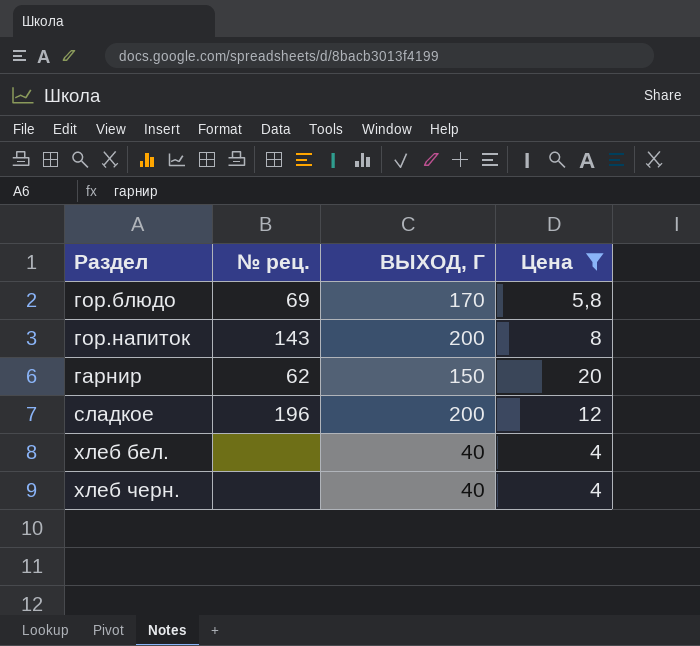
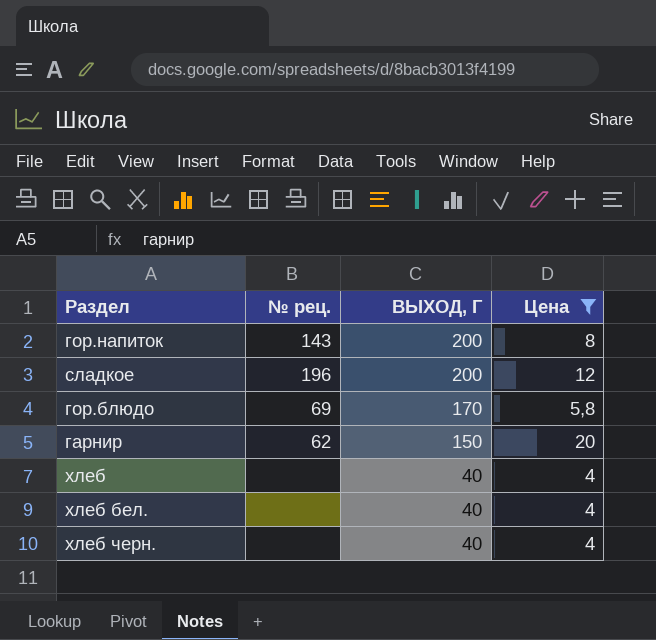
row order: none -> ВЫХОД, Г descending
row хлеб: none -> none | 40 | 4

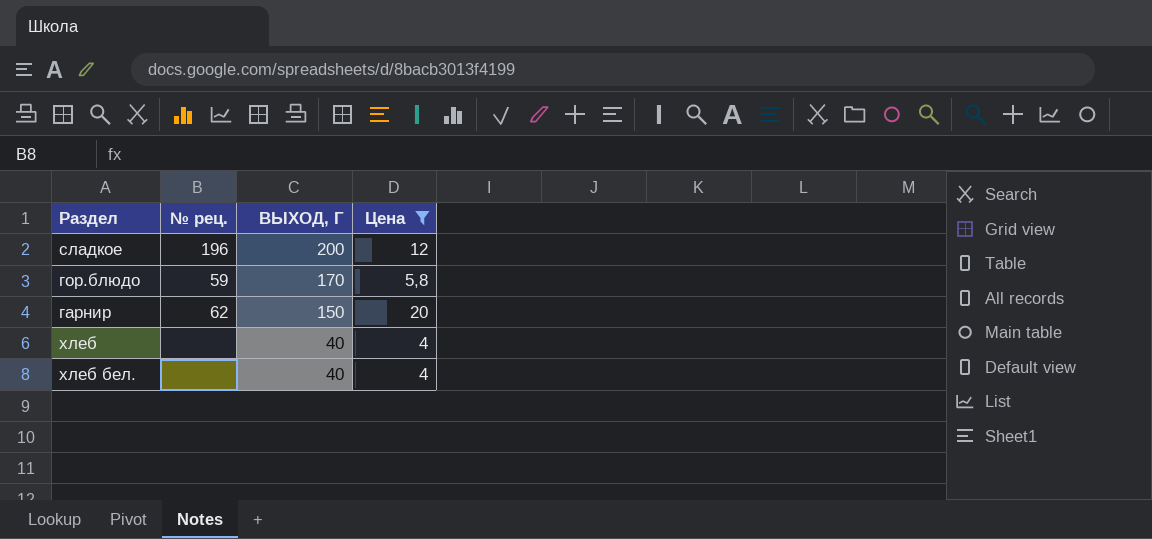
row гор.напиток: 143 | 200 | 8 -> none
row хлеб черн.: none | 40 | 4 -> none
гор.блюдо | № рец.: 69 -> 59

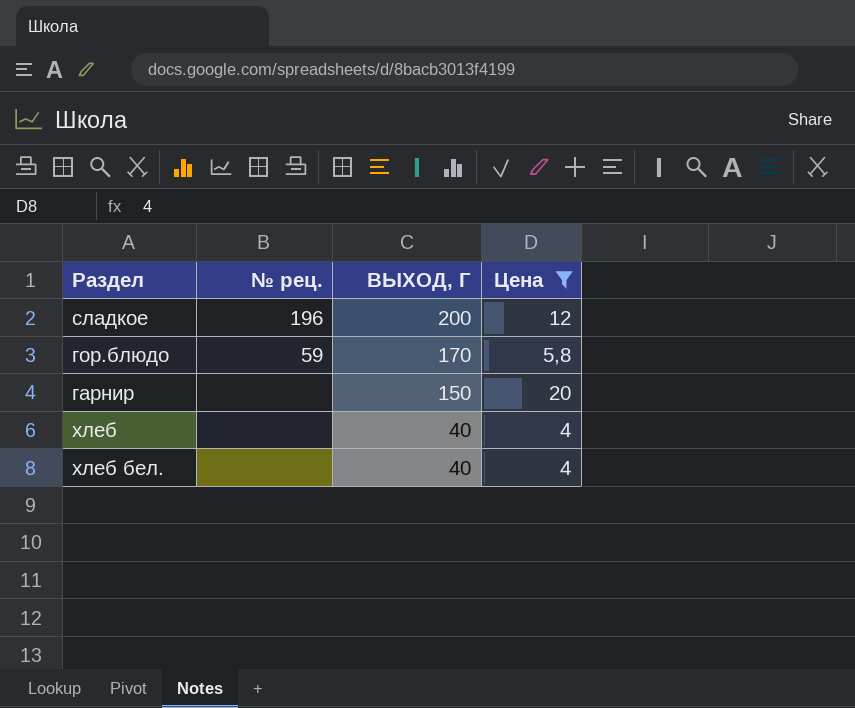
гарнир | № рец.: 62 -> none

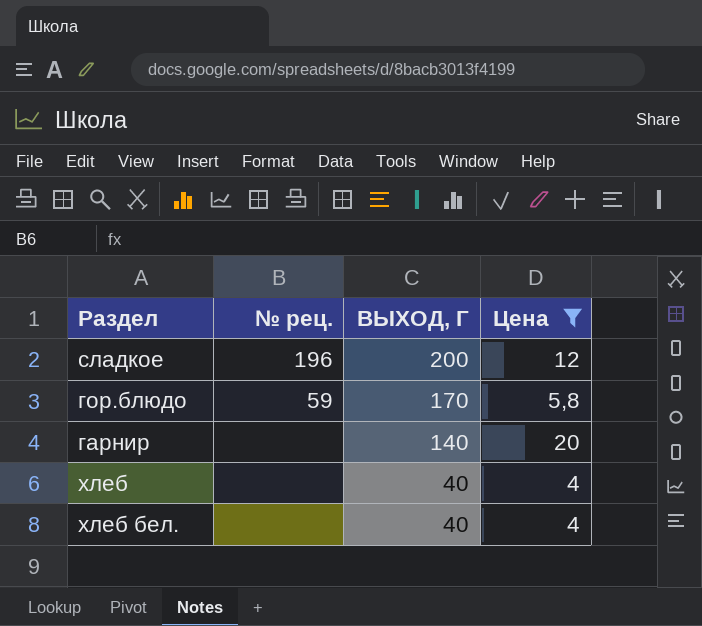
гарнир | ВЫХОД, Г: 150 -> 140

